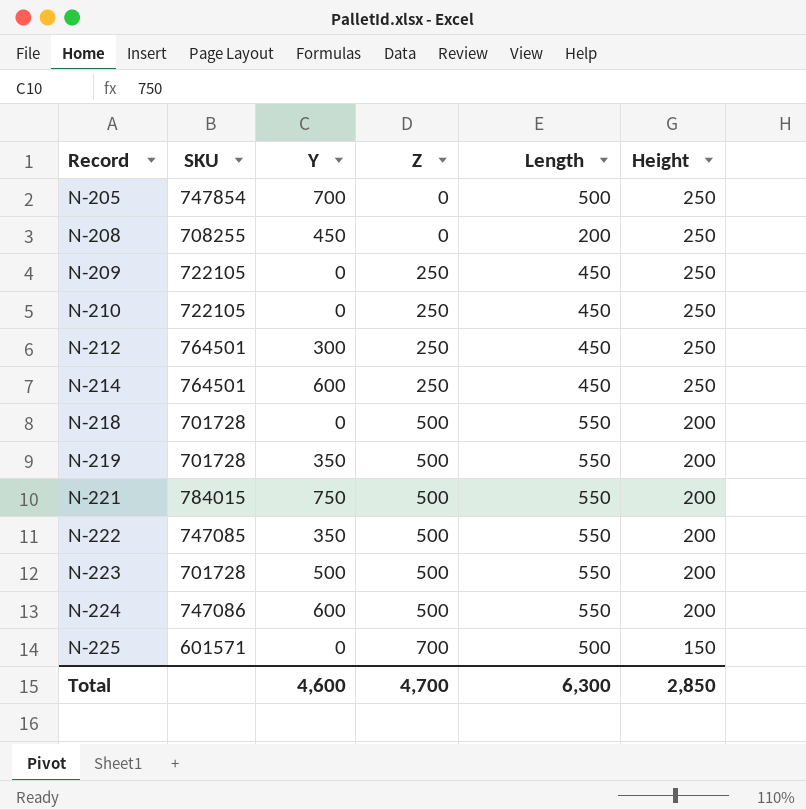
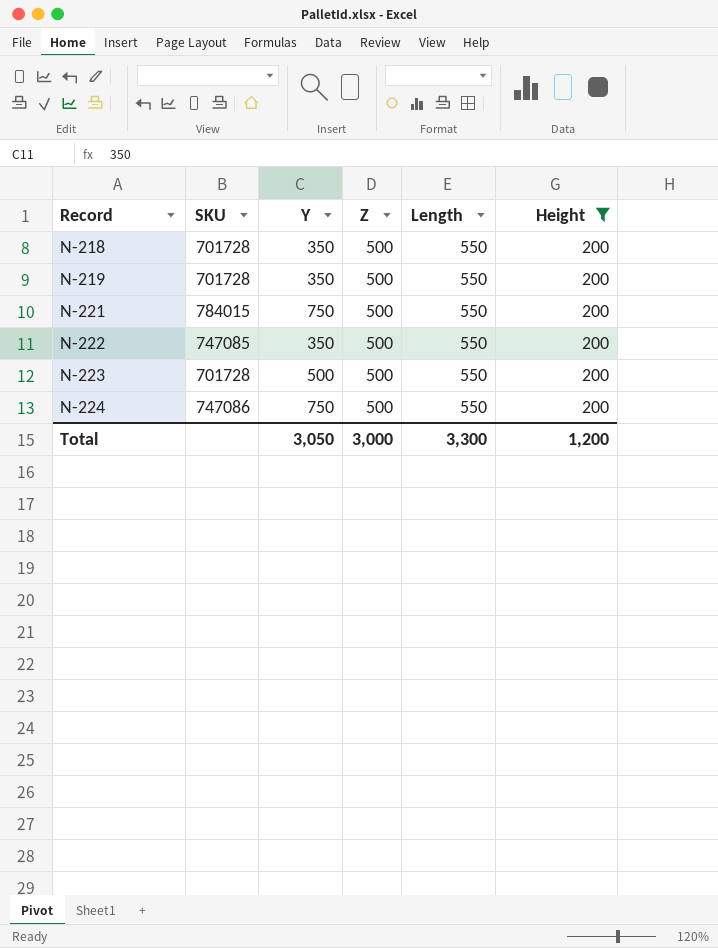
filter: none -> Height = 200
N-218 | Y: 0 -> 350
N-224 | Y: 600 -> 750
Total | Y: 4,600 -> 3,050
Total | Z: 4,700 -> 3,000
Total | Length: 6,300 -> 3,300
Total | Height: 2,850 -> 1,200

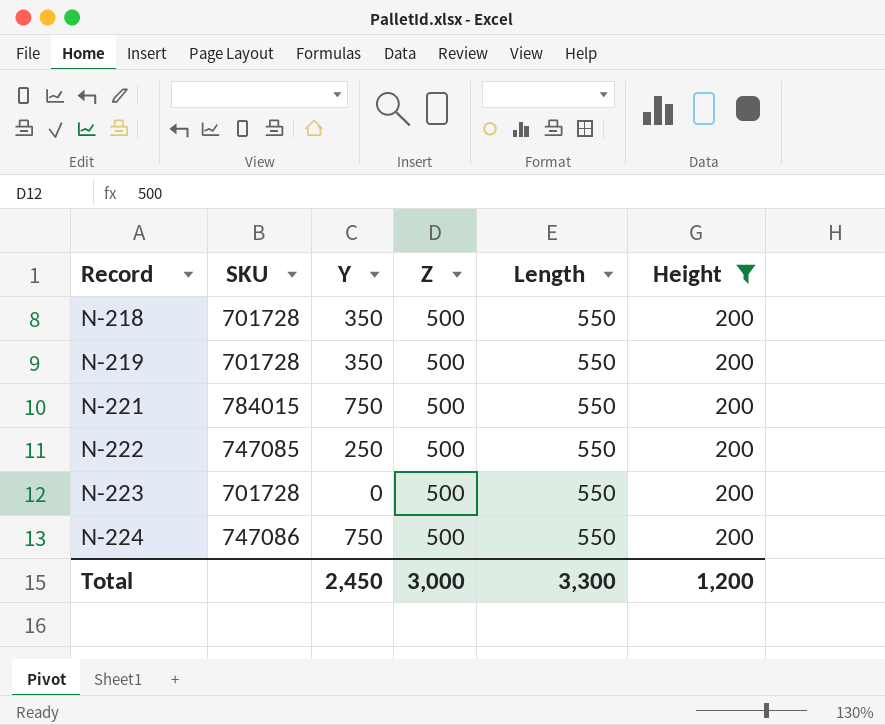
N-222 | Y: 350 -> 250
N-223 | Y: 500 -> 0
Total | Y: 3,050 -> 2,450

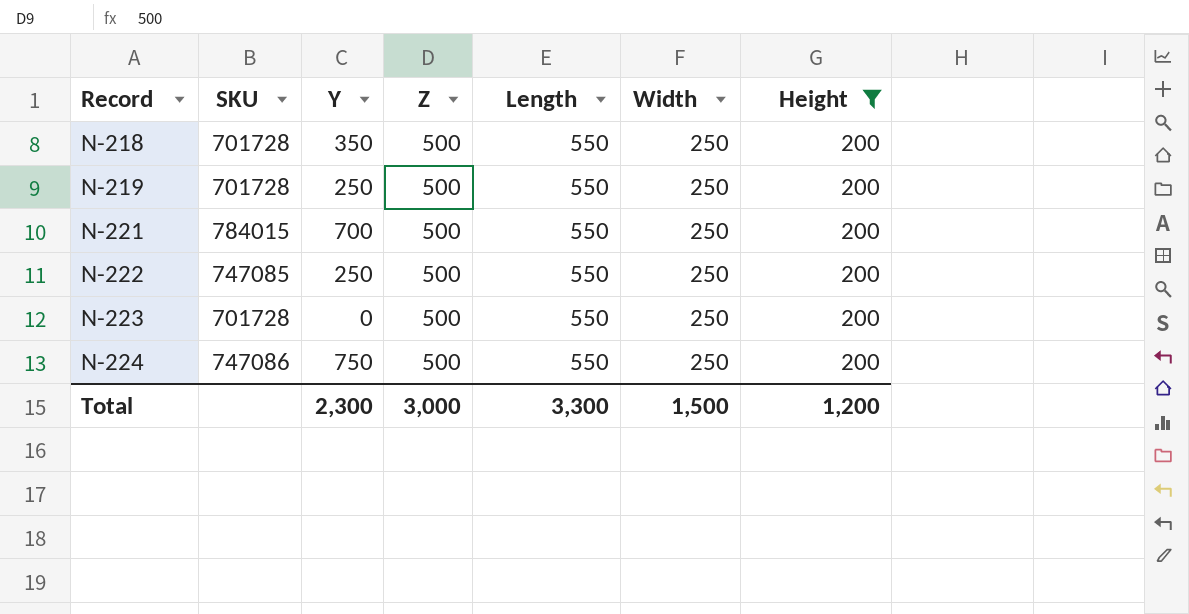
column Width | position: none -> 6
N-219 | Y: 350 -> 250
N-221 | Y: 750 -> 700
Total | Y: 2,450 -> 2,300

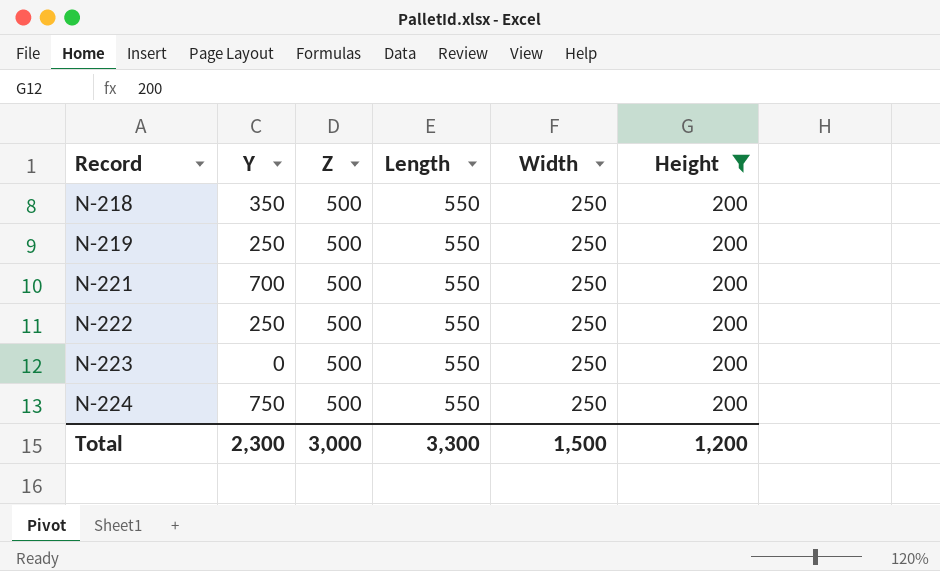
column SKU | position: 2 -> none

